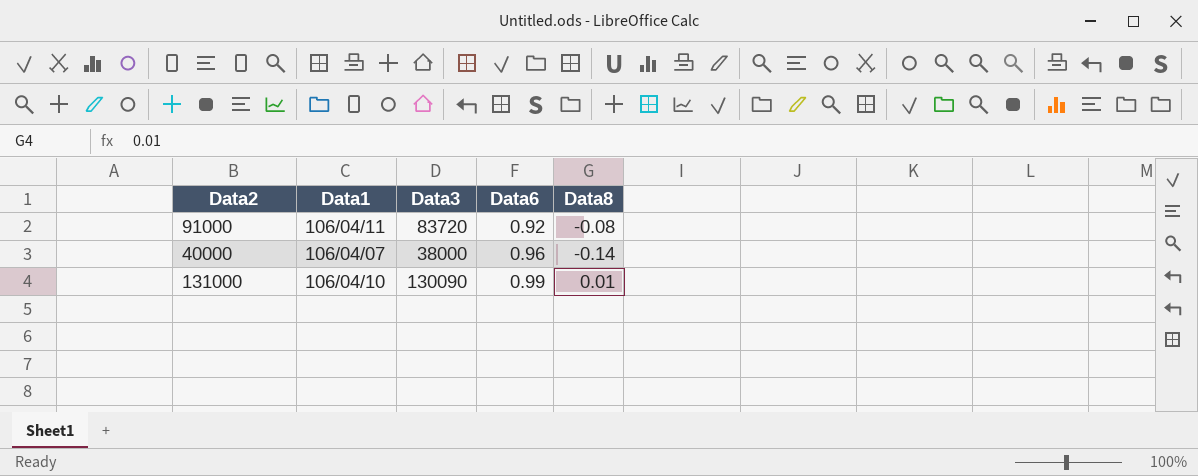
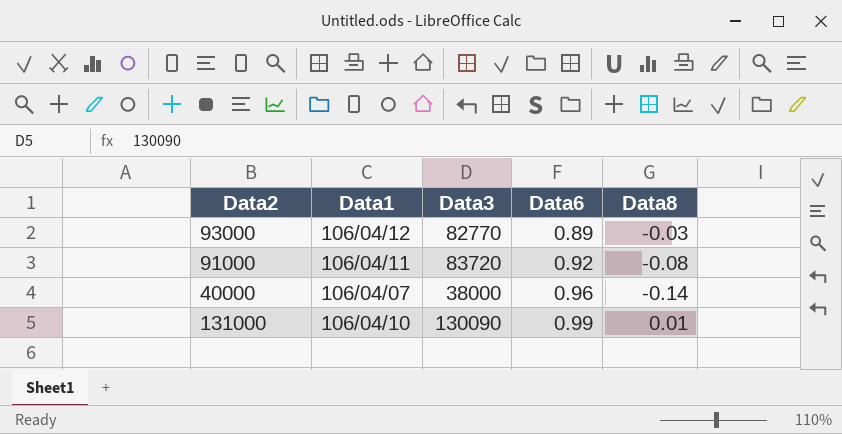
row 93000: none -> 106/04/12 | 82770 | 0.89 | -0.03

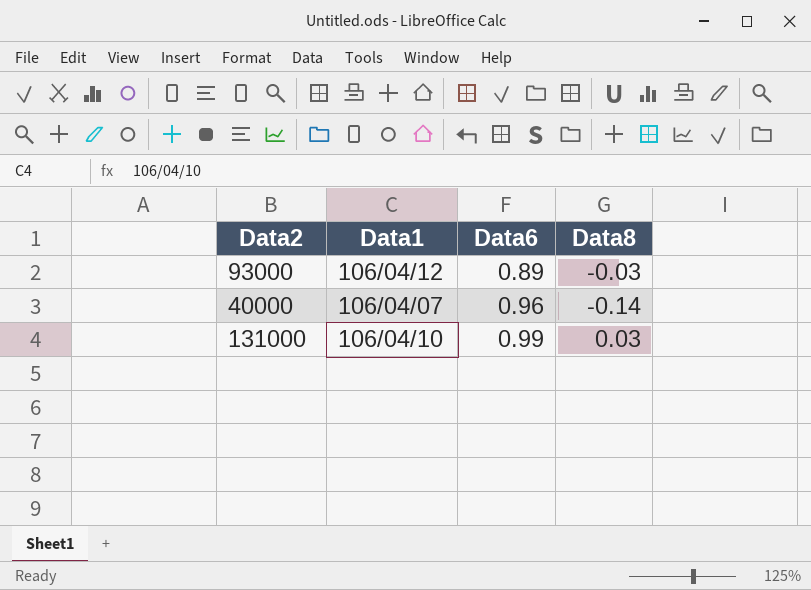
column Data3 | position: 3 -> none
row 91000: 106/04/11 | 83720 | 0.92 | -0.08 -> none
131000 | Data8: 0.01 -> 0.03

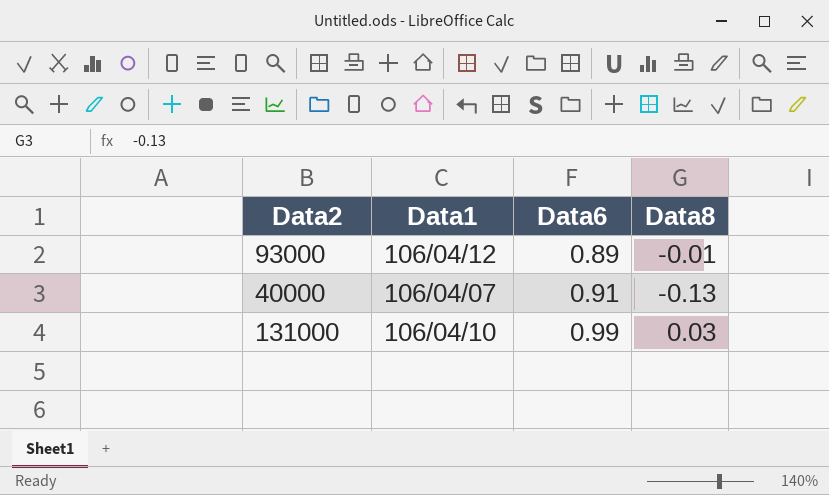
93000 | Data8: -0.03 -> -0.01
40000 | Data6: 0.96 -> 0.91
40000 | Data8: -0.14 -> -0.13

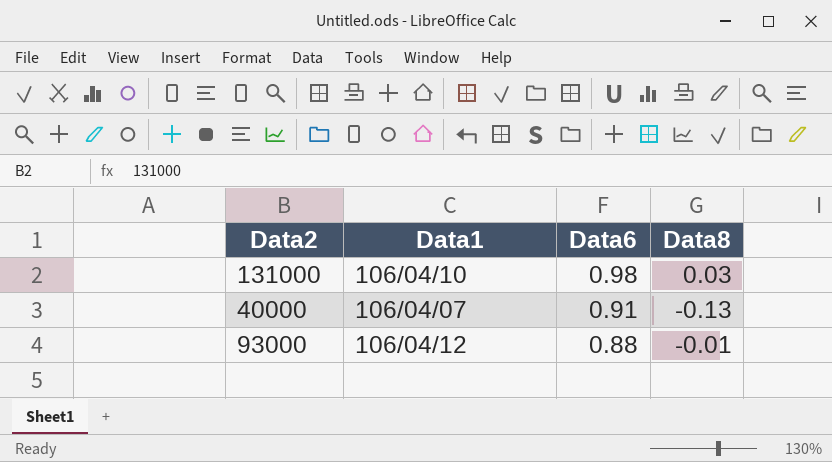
row order: Data6 ascending -> Data6 descending
131000 | Data6: 0.99 -> 0.98
93000 | Data6: 0.89 -> 0.88

